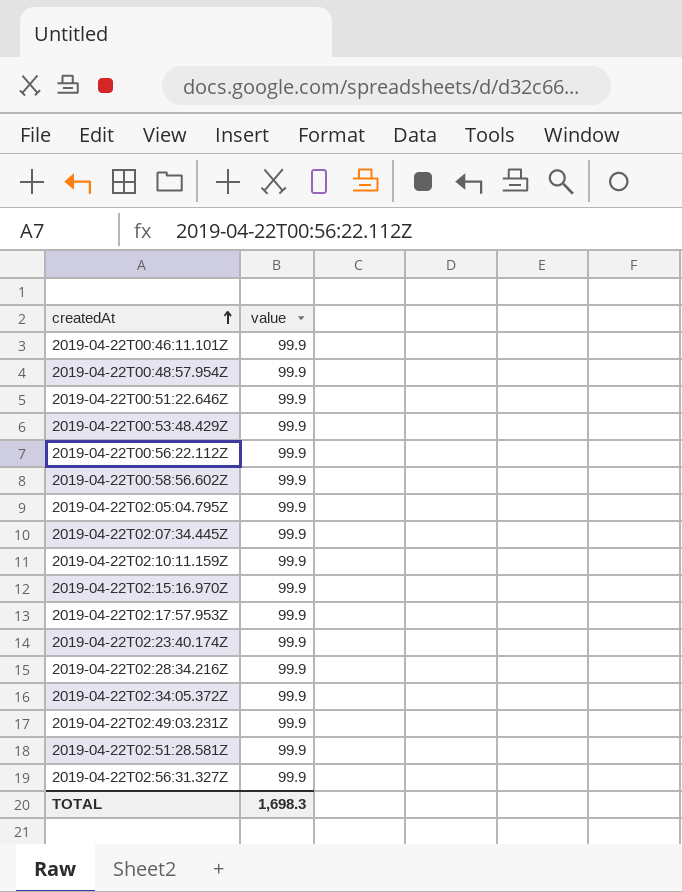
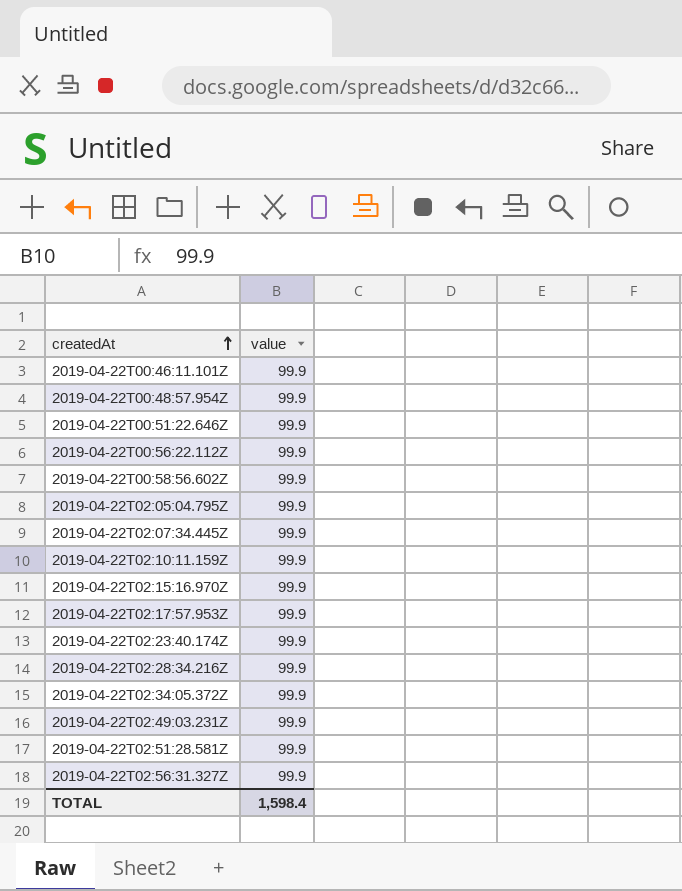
row 2019-04-22T00:53:48.429Z: 99.9 -> none
TOTAL | value: 1,698.3 -> 1,598.4

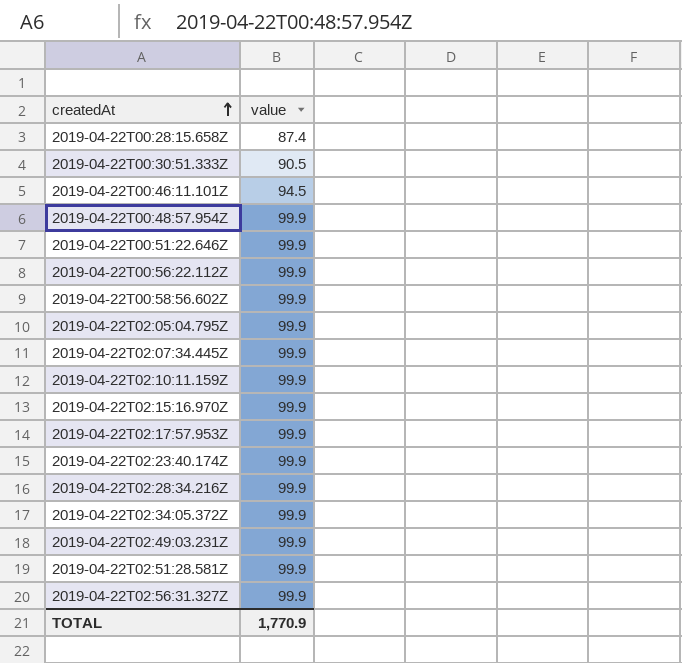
row 2019-04-22T00:28:15.658Z: none -> 87.4
row 2019-04-22T00:30:51.333Z: none -> 90.5
2019-04-22T00:46:11.101Z | value: 99.9 -> 94.5
TOTAL | value: 1,598.4 -> 1,770.9

